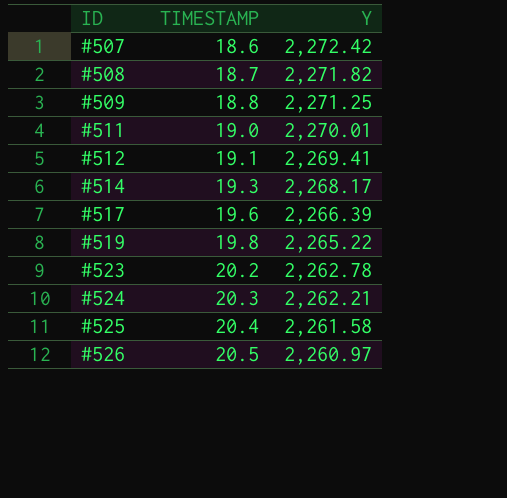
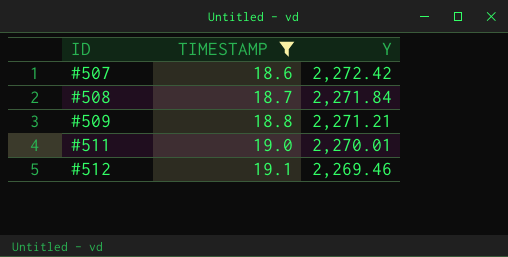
filter: none -> TIMESTAMP <= 19.1
#508 | Y: 2,271.82 -> 2,271.84
#509 | Y: 2,271.25 -> 2,271.21
#512 | Y: 2,269.41 -> 2,269.46

